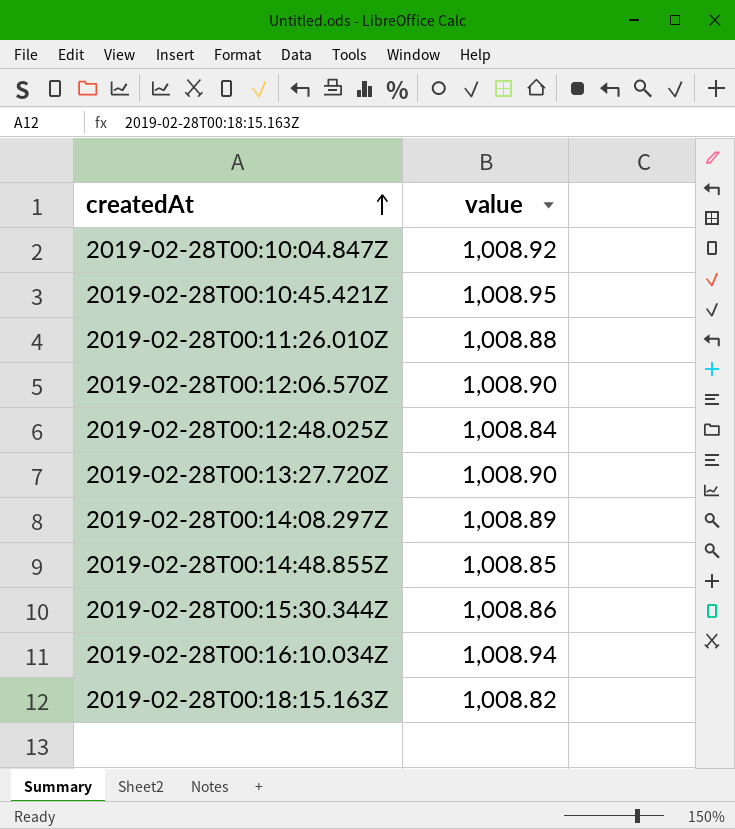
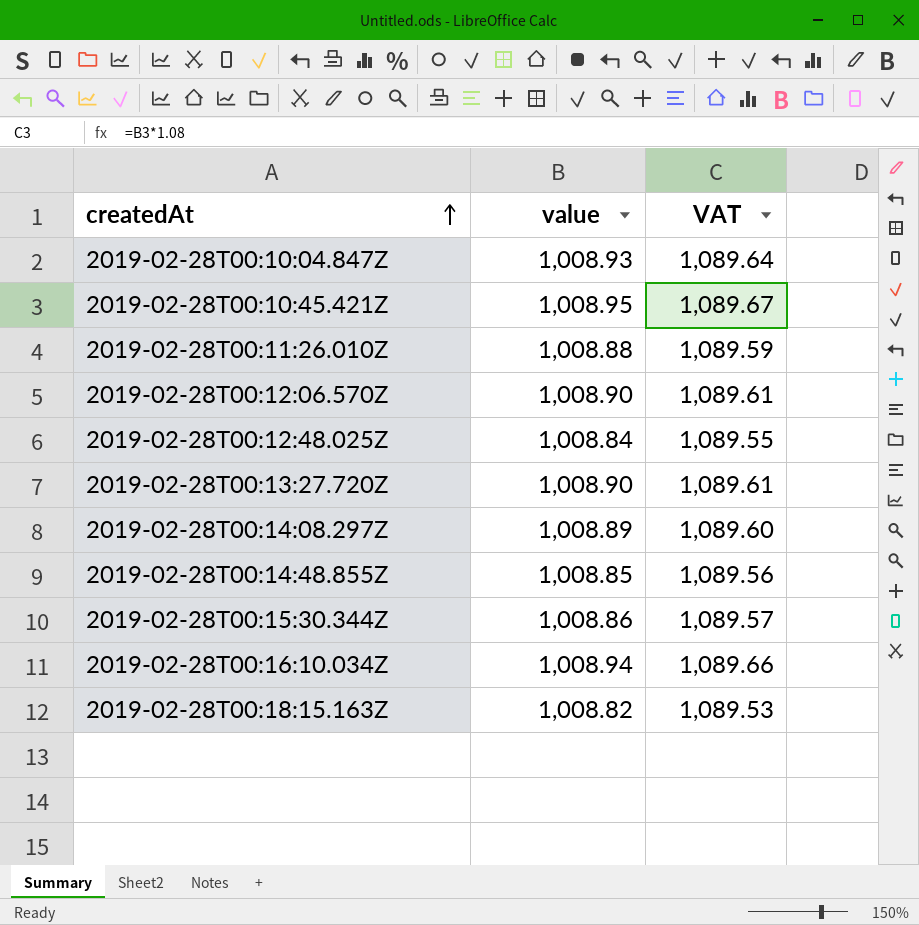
column VAT | formula: none -> [value] * 1.08
2019-02-28T00:10:04.847Z | value: 1,008.92 -> 1,008.93

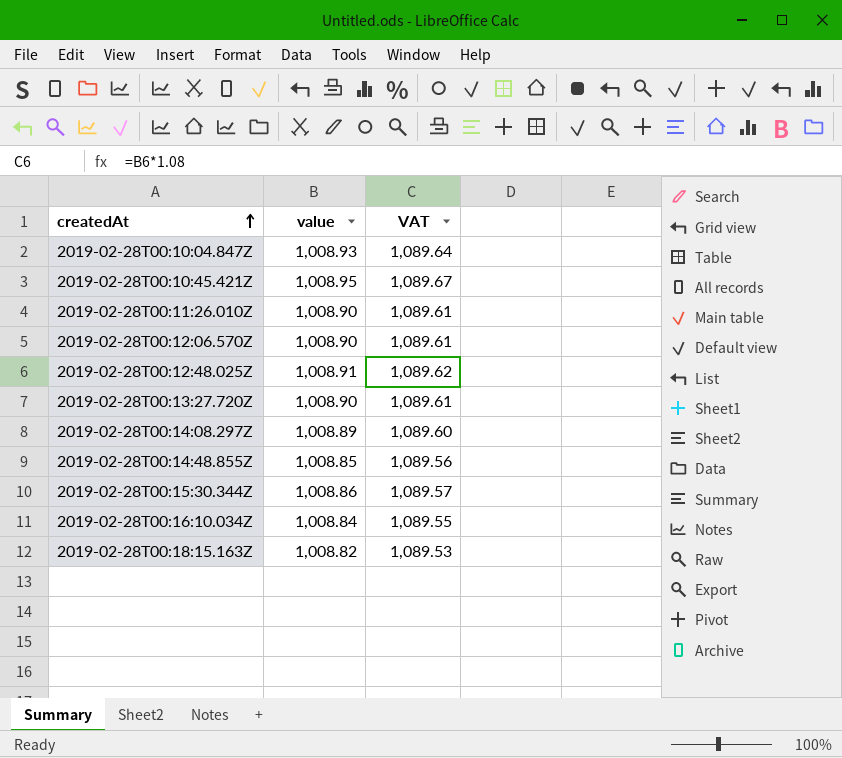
2019-02-28T00:11:26.010Z | value: 1,008.88 -> 1,008.90
2019-02-28T00:11:26.010Z | VAT: 1,089.59 -> 1,089.61
2019-02-28T00:12:48.025Z | value: 1,008.84 -> 1,008.91
2019-02-28T00:12:48.025Z | VAT: 1,089.55 -> 1,089.62
2019-02-28T00:16:10.034Z | value: 1,008.94 -> 1,008.84
2019-02-28T00:16:10.034Z | VAT: 1,089.66 -> 1,089.55

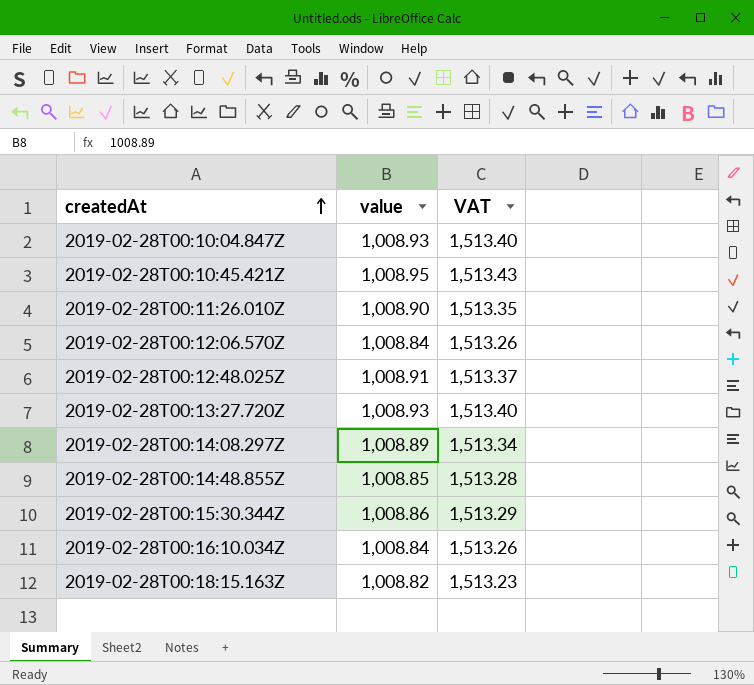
column VAT | formula: [value] * 1.08 -> [value] * 1.5
2019-02-28T00:12:06.570Z | value: 1,008.90 -> 1,008.84
2019-02-28T00:13:27.720Z | value: 1,008.90 -> 1,008.93

